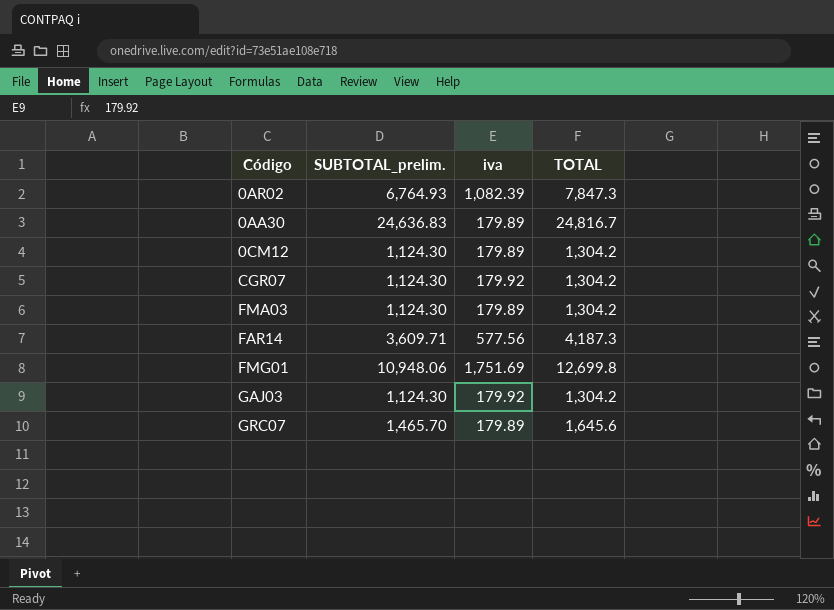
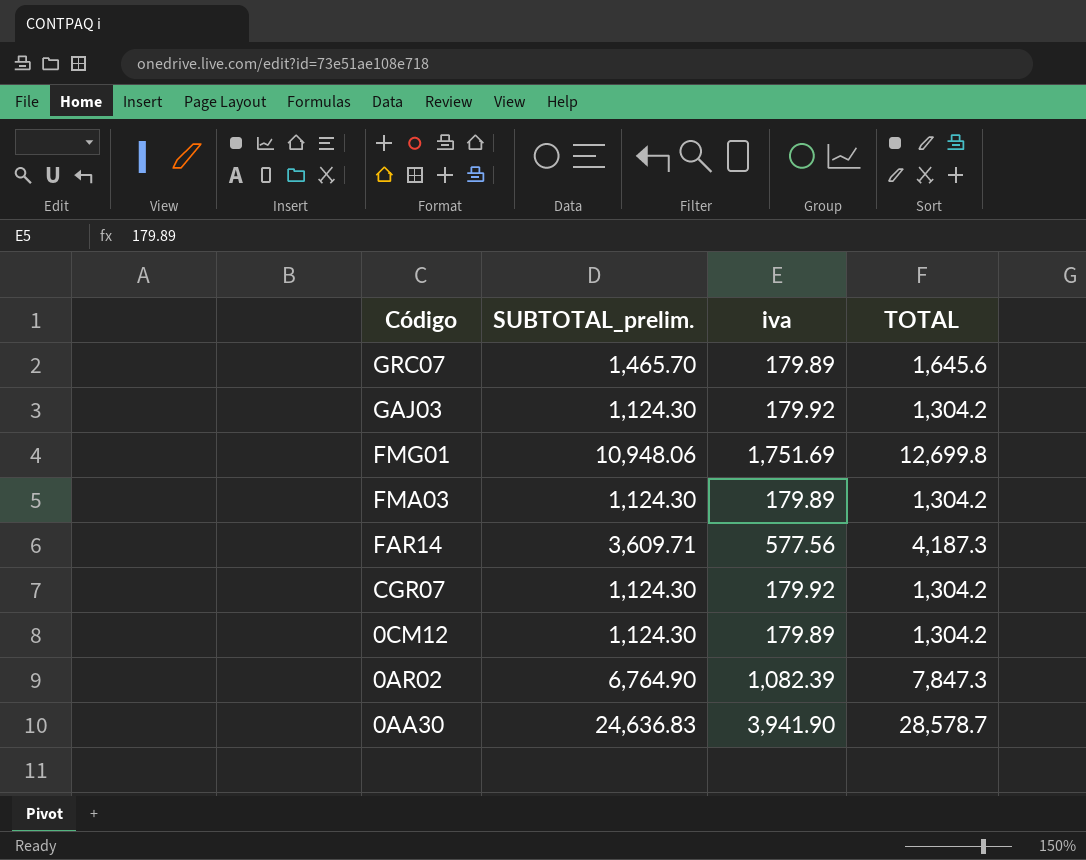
row order: none -> Código descending
0AR02 | SUBTOTAL_prelim.: 6,764.93 -> 6,764.90
0AA30 | iva: 179.89 -> 3,941.90
0AA30 | TOTAL: 24,816.7 -> 28,578.7

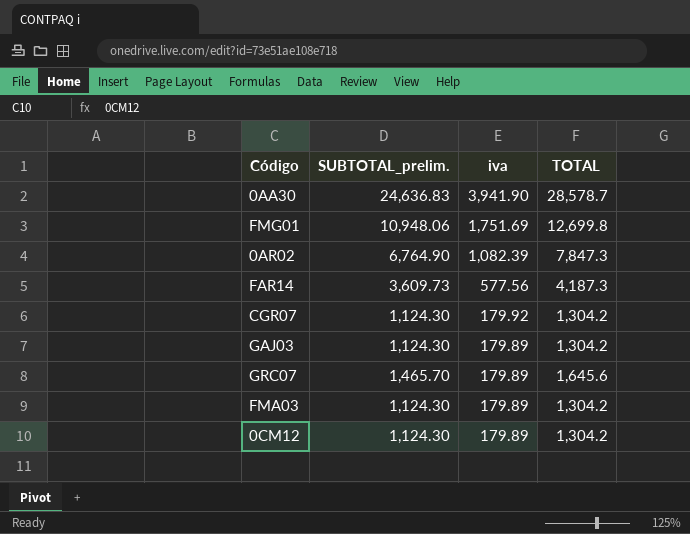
row order: Código descending -> iva descending
FAR14 | SUBTOTAL_prelim.: 3,609.71 -> 3,609.73
GAJ03 | iva: 179.92 -> 179.89

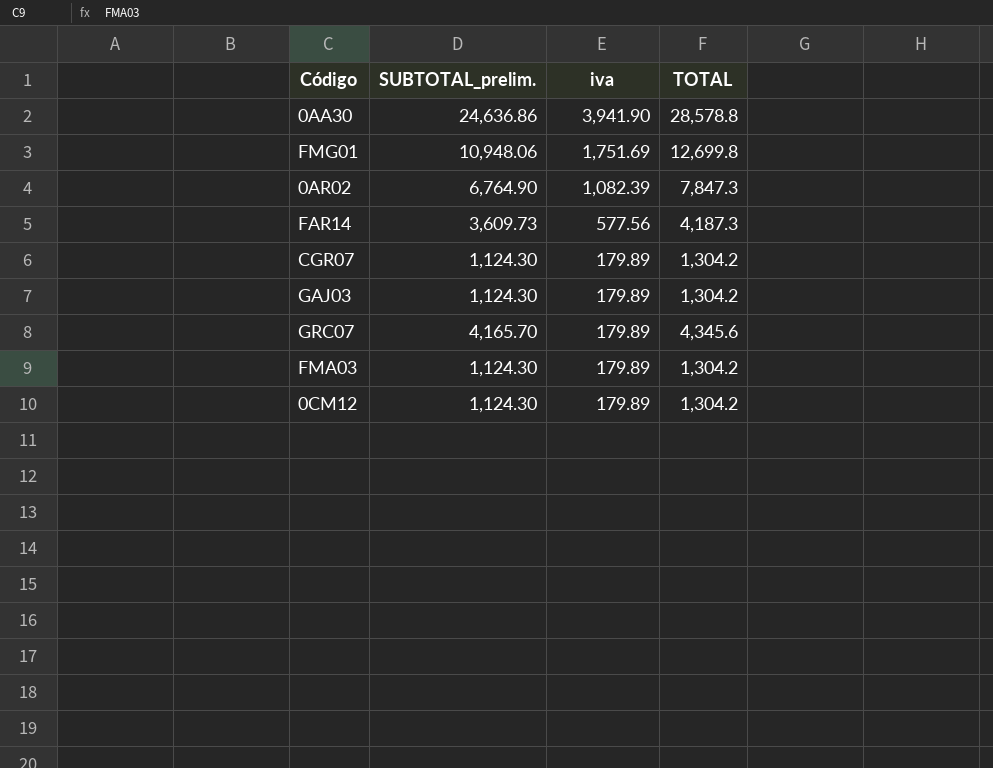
0AA30 | SUBTOTAL_prelim.: 24,636.83 -> 24,636.86
0AA30 | TOTAL: 28,578.7 -> 28,578.8
CGR07 | iva: 179.92 -> 179.89
GRC07 | SUBTOTAL_prelim.: 1,465.70 -> 4,165.70
GRC07 | TOTAL: 1,645.6 -> 4,345.6

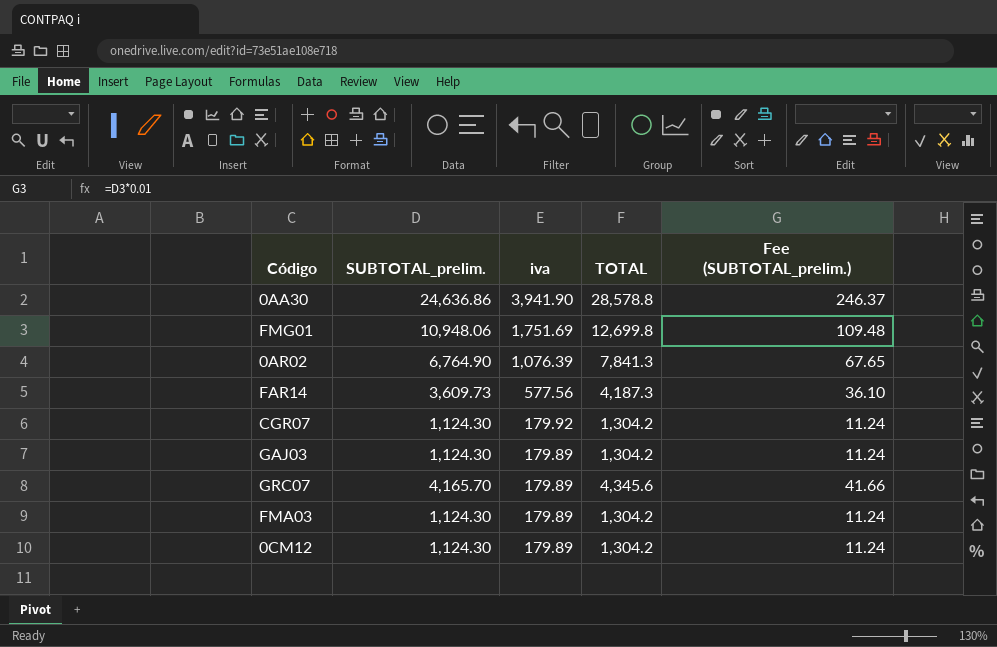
column Fee (SUBTOTAL_prelim.) | formula: none -> [SUBTOTAL_prelim.] * 0.01
0AR02 | iva: 1,082.39 -> 1,076.39
0AR02 | TOTAL: 7,847.3 -> 7,841.3
CGR07 | iva: 179.89 -> 179.92

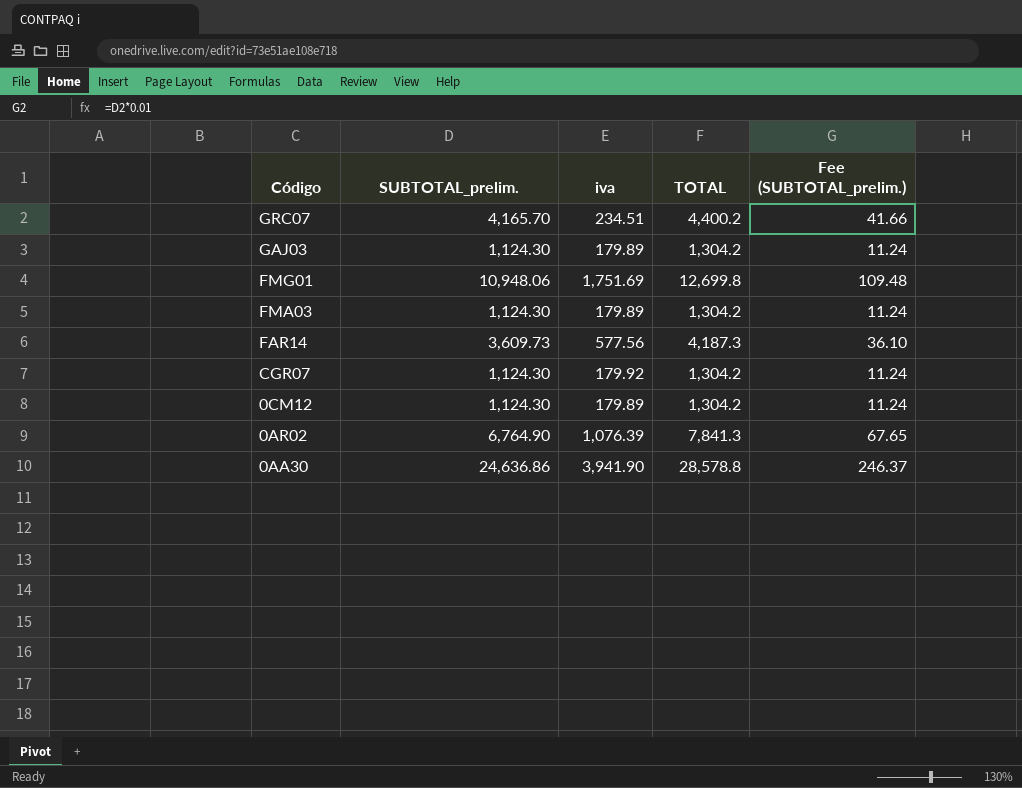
row order: iva descending -> Código descending
GRC07 | iva: 179.89 -> 234.51
GRC07 | TOTAL: 4,345.6 -> 4,400.2

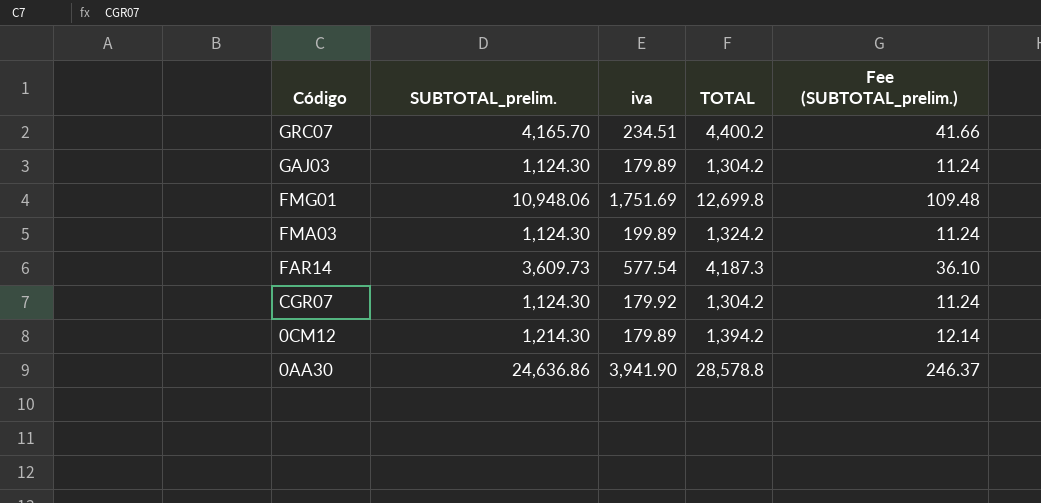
row 0AR02: 6,764.90 | 1,076.39 | 7,841.3 | 67.65 -> none
FMA03 | iva: 179.89 -> 199.89
FMA03 | TOTAL: 1,304.2 -> 1,324.2
FAR14 | iva: 577.56 -> 577.54
0CM12 | SUBTOTAL_prelim.: 1,124.30 -> 1,214.30
0CM12 | TOTAL: 1,304.2 -> 1,394.2
0CM12 | Fee (SUBTOTAL_prelim.): 11.24 -> 12.14

